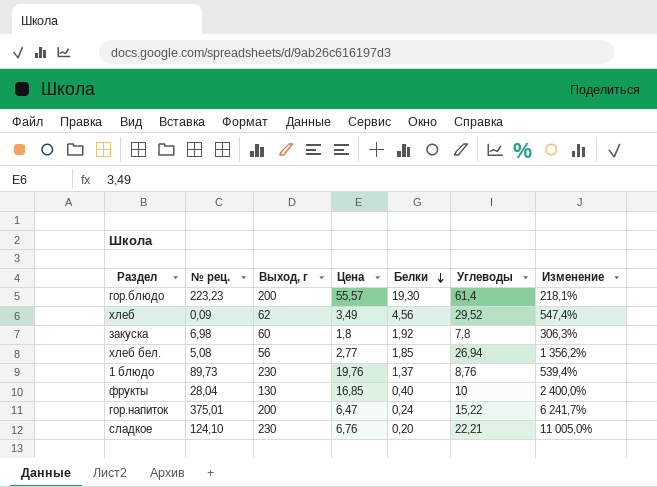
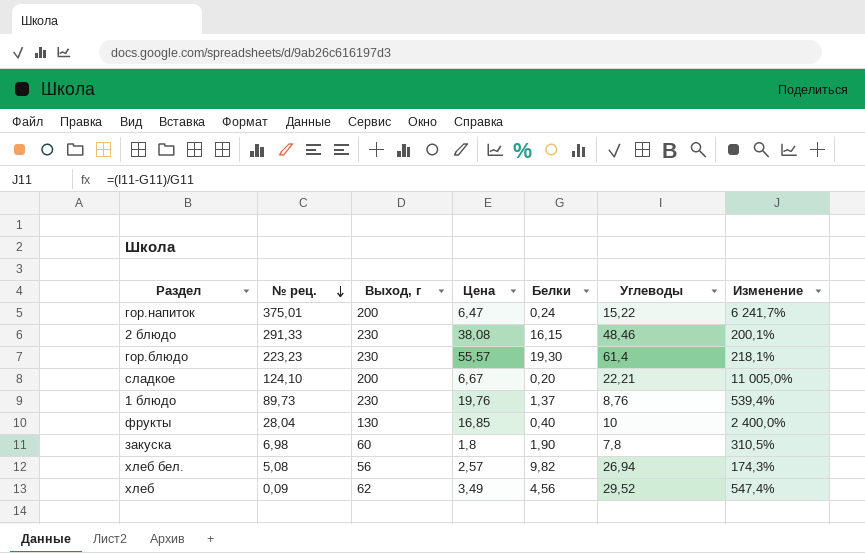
row order: Белки descending -> № рец. descending
row 2 блюдо: none -> 291,33 | 230 | 38,08 | 16,15 | 48,46 | 200,1%
гор.блюдо | Выход, г: 200 -> 230
сладкое | Выход, г: 230 -> 200
сладкое | Цена: 6,76 -> 6,67
закуска | Белки: 1,92 -> 1,90
закуска | Изменение: 306,3% -> 310,5%
хлеб бел. | Цена: 2,77 -> 2,57
хлеб бел. | Белки: 1,85 -> 9,82
хлеб бел. | Изменение: 1 356,2% -> 174,3%

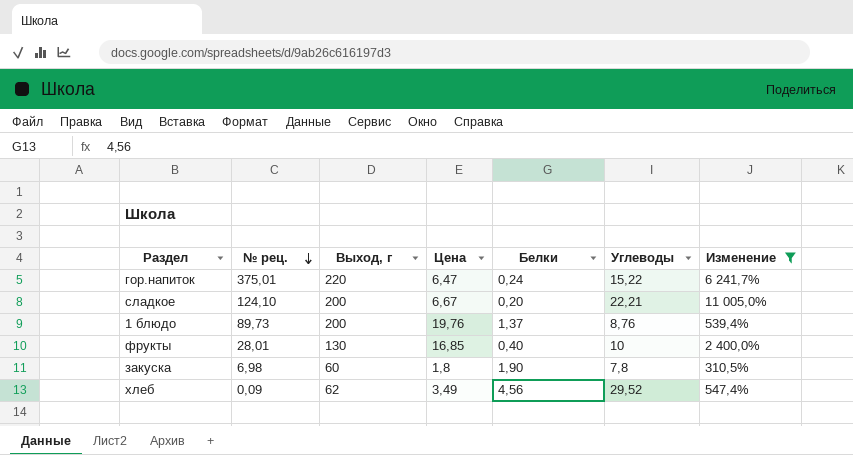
filter: none -> Изменение >= 310,5%
гор.напиток | Выход, г: 200 -> 220
1 блюдо | Выход, г: 230 -> 200
фрукты | № рец.: 28,04 -> 28,01

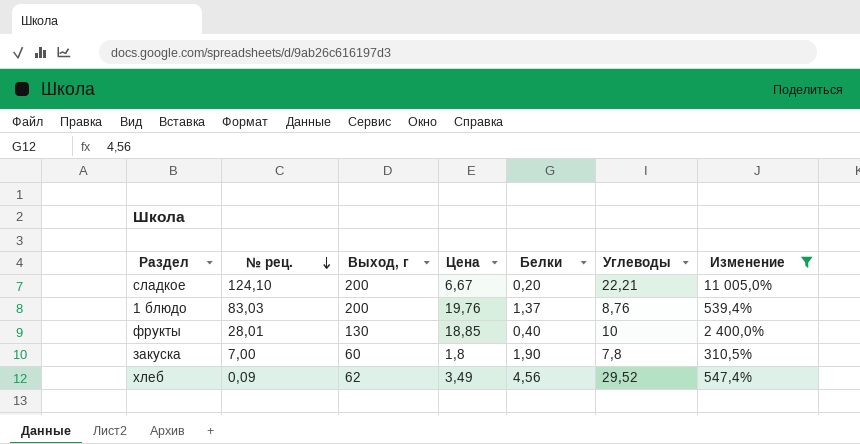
row гор.напиток: 375,01 | 220 | 6,47 | 0,24 | 15,22 | 6 241,7% -> none
1 блюдо | № рец.: 89,73 -> 83,03
фрукты | Цена: 16,85 -> 18,85
закуска | № рец.: 6,98 -> 7,00

